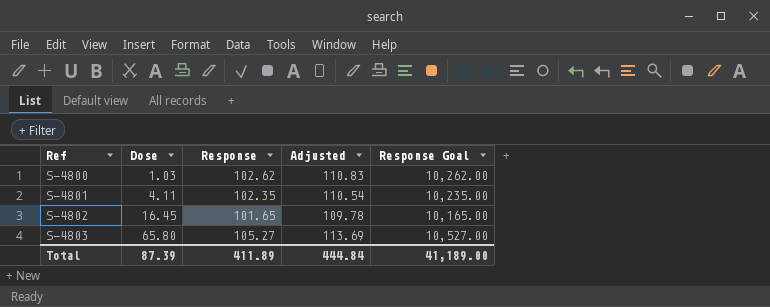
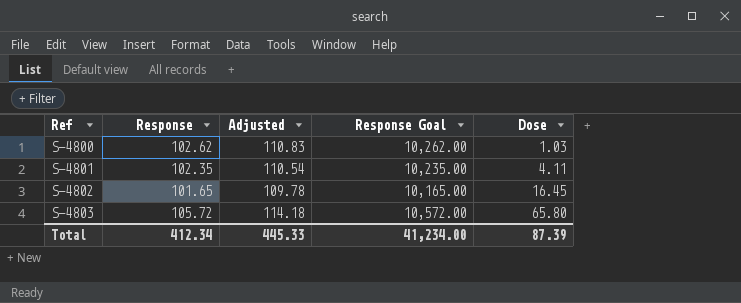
column Dose | position: 2 -> 5
S-4803 | Response: 105.27 -> 105.72
S-4803 | Adjusted: 113.69 -> 114.18
S-4803 | Response Goal: 10,527.00 -> 10,572.00
Total | Response: 411.89 -> 412.34
Total | Adjusted: 444.84 -> 445.33
Total | Response Goal: 41,189.00 -> 41,234.00

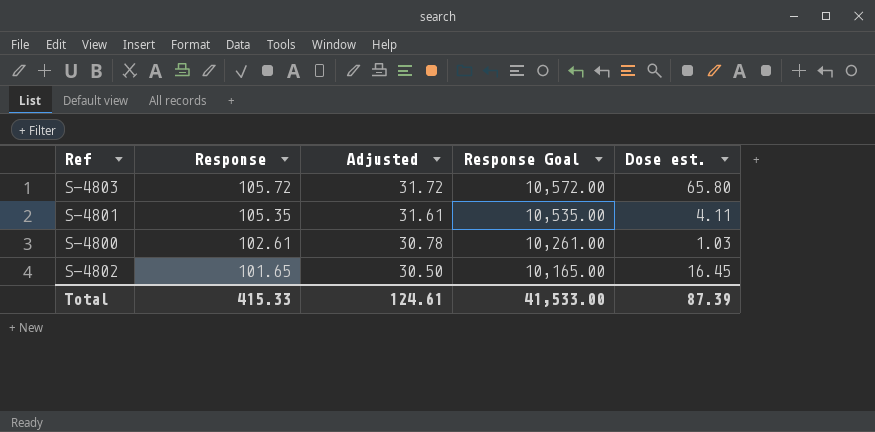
row order: Ref ascending -> Response descending
column Adjusted | formula: [Response] * 1.08 -> [Response] * 0.3
column name: Dose -> Dose est.
S-4801 | Response: 102.35 -> 105.35
S-4801 | Response Goal: 10,235.00 -> 10,535.00
S-4800 | Response: 102.62 -> 102.61
S-4800 | Response Goal: 10,262.00 -> 10,261.00
Total | Response: 412.34 -> 415.33
Total | Adjusted: 445.33 -> 124.61
Total | Response Goal: 41,234.00 -> 41,533.00

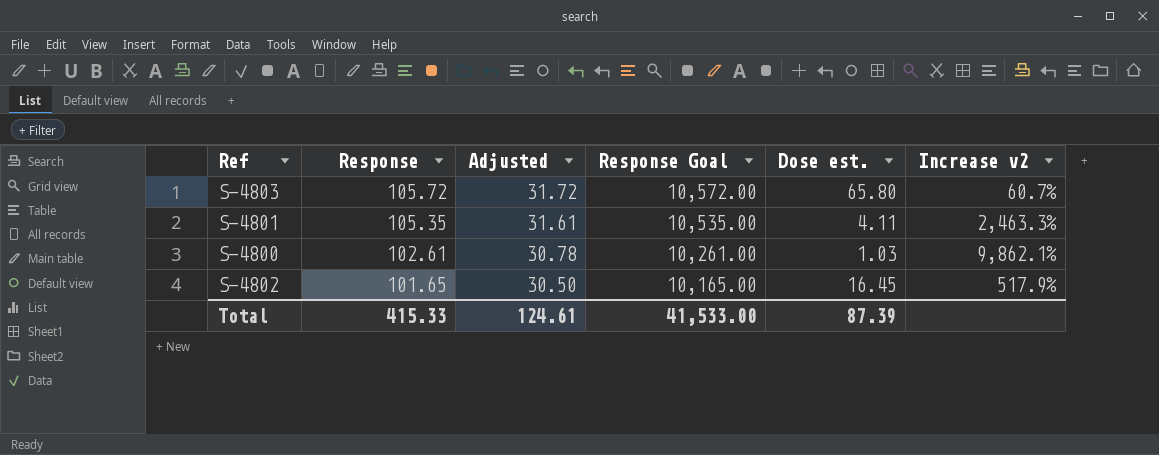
column Increase v2 | formula: none -> ([Response] - [Dose est.]) / [Dose est.]

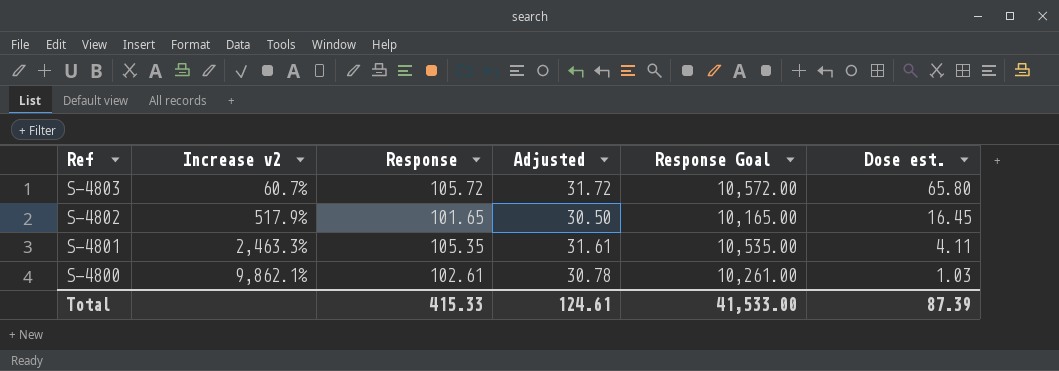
row order: Response descending -> Ref descending
column Increase v2 | position: 6 -> 2

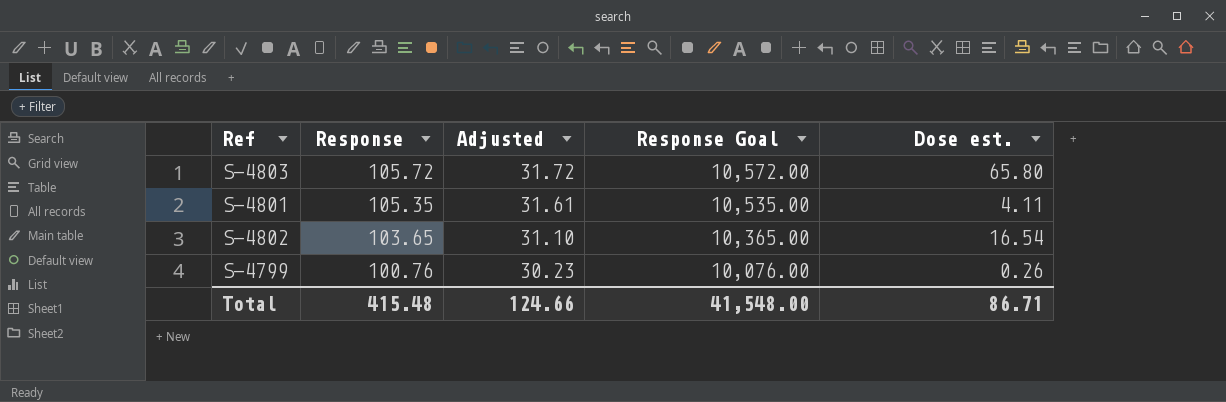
row order: Ref descending -> Response descending
column Increase v2 | formula: ([Response] - [Dose est.]) / [Dose est.] -> none
row S-4800: 9,862.1% | 102.61 | 30.78 | 10,261.00 | 1.03 -> none
S-4802 | Response: 101.65 -> 103.65
S-4802 | Adjusted: 30.50 -> 31.10
S-4802 | Response Goal: 10,165.00 -> 10,365.00
S-4802 | Dose est.: 16.45 -> 16.54
row S-4799: none -> 100.76 | 30.23 | 10,076.00 | 0.26
Total | Response: 415.33 -> 415.48
Total | Adjusted: 124.61 -> 124.66
Total | Response Goal: 41,533.00 -> 41,548.00
Total | Dose est.: 87.39 -> 86.71

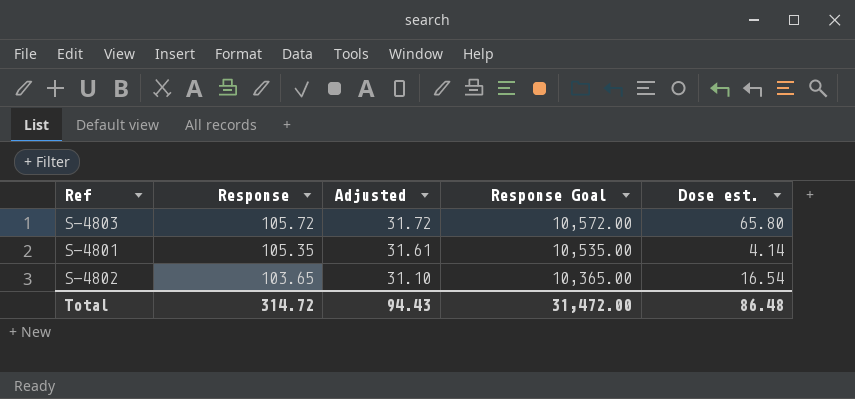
row S-4799: 100.76 | 30.23 | 10,076.00 | 0.26 -> none
S-4801 | Dose est.: 4.11 -> 4.14
Total | Response: 415.48 -> 314.72
Total | Adjusted: 124.66 -> 94.43
Total | Response Goal: 41,548.00 -> 31,472.00
Total | Dose est.: 86.71 -> 86.48

